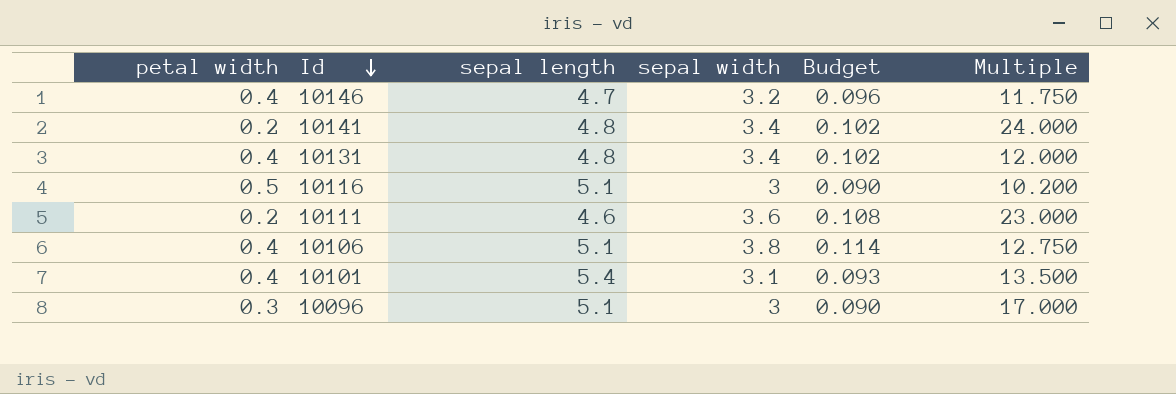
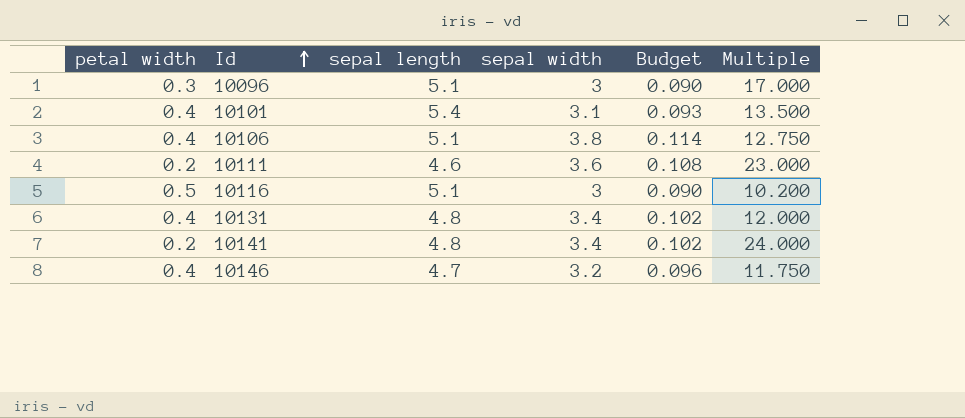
row order: Id descending -> Id ascending

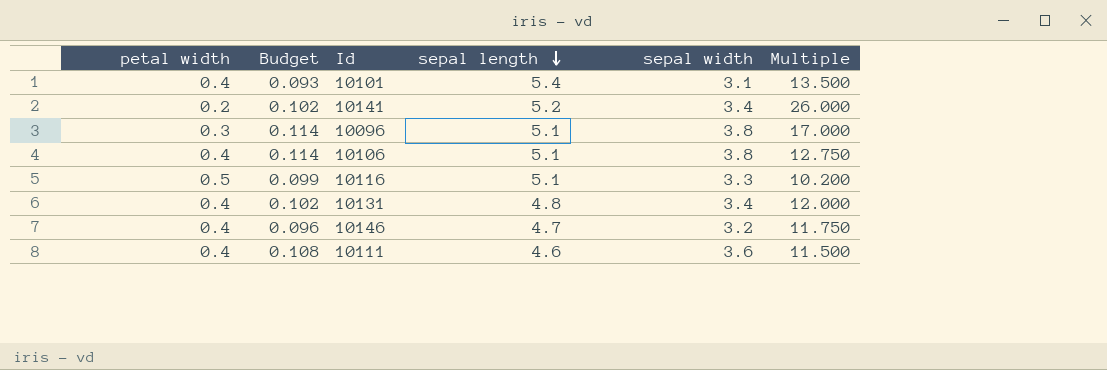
row order: Id ascending -> sepal length descending
column Budget | position: 5 -> 2
10141 | sepal length: 4.8 -> 5.2
10141 | Multiple: 24.000 -> 26.000
10096 | Budget: 0.090 -> 0.114
10096 | sepal width: 3 -> 3.8
10116 | Budget: 0.090 -> 0.099
10116 | sepal width: 3 -> 3.3
10111 | petal width: 0.2 -> 0.4
10111 | Multiple: 23.000 -> 11.500

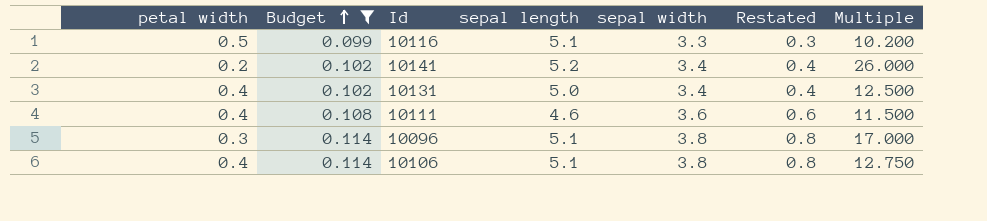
filter: none -> Budget >= 0.099
row order: sepal length descending -> Budget ascending
column Restated | formula: none -> [sepal width] - 3
10131 | sepal length: 4.8 -> 5.0
10131 | Multiple: 12.000 -> 12.500

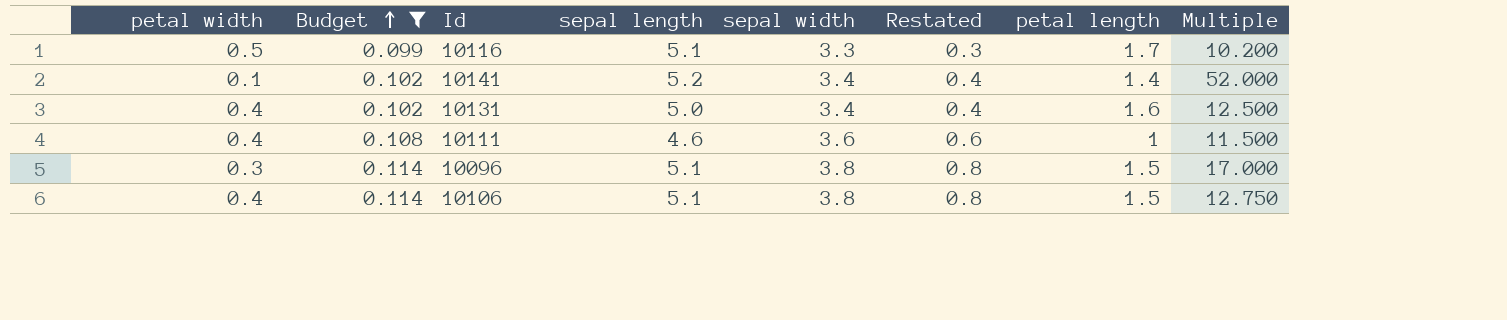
column petal length | position: none -> 7
10141 | petal width: 0.2 -> 0.1
10141 | Multiple: 26.000 -> 52.000

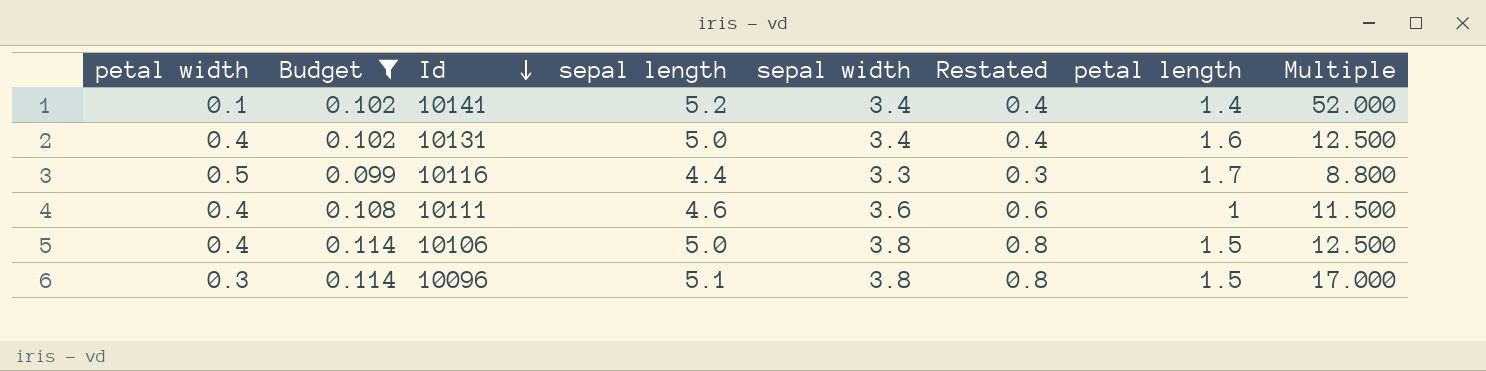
row order: Budget ascending -> Id descending
10116 | sepal length: 5.1 -> 4.4
10116 | Multiple: 10.200 -> 8.800
10106 | sepal length: 5.1 -> 5.0
10106 | Multiple: 12.750 -> 12.500

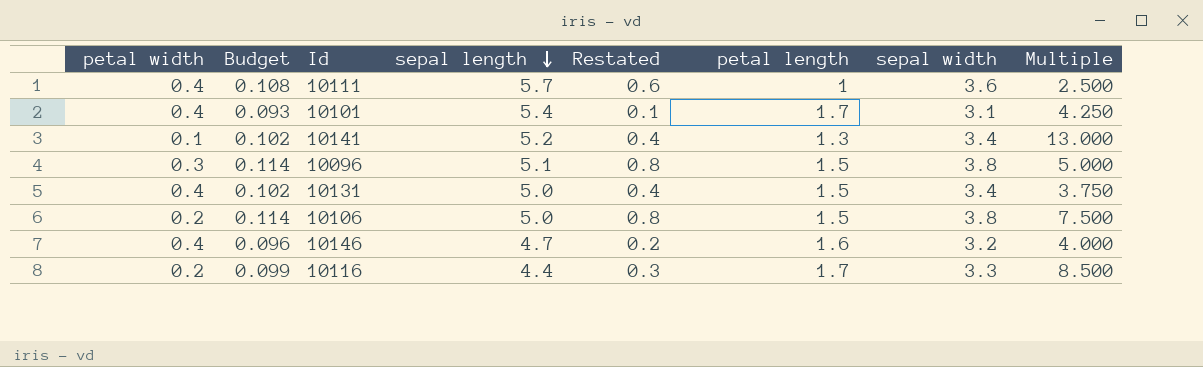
filter: Budget >= 0.099 -> none
row order: Id descending -> sepal length descending
column sepal width | position: 5 -> 7
column Multiple | formula: [sepal length] / [petal width] -> [petal length] / [petal width]
10111 | sepal length: 4.6 -> 5.7
10141 | petal length: 1.4 -> 1.3
10131 | petal length: 1.6 -> 1.5
10106 | petal width: 0.4 -> 0.2
10116 | petal width: 0.5 -> 0.2

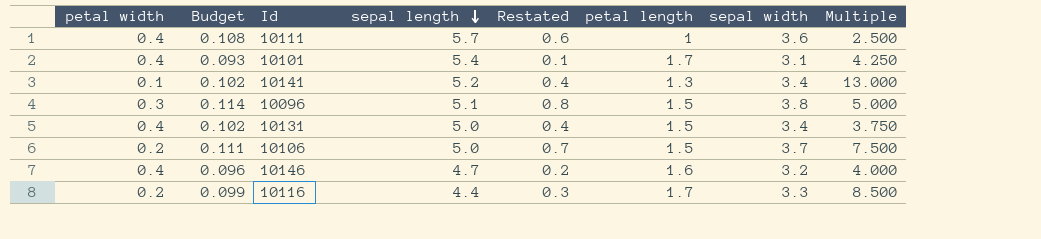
10106 | Budget: 0.114 -> 0.111
10106 | Restated: 0.8 -> 0.7
10106 | sepal width: 3.8 -> 3.7

